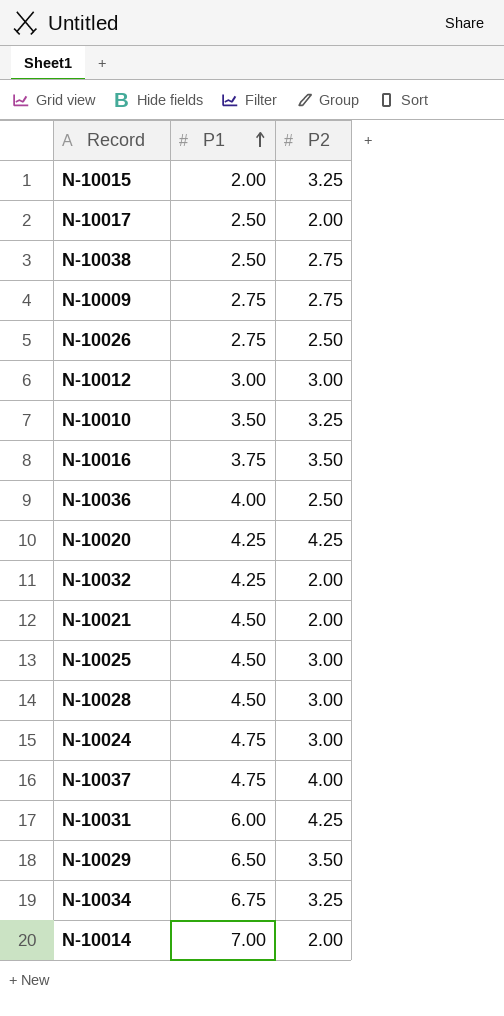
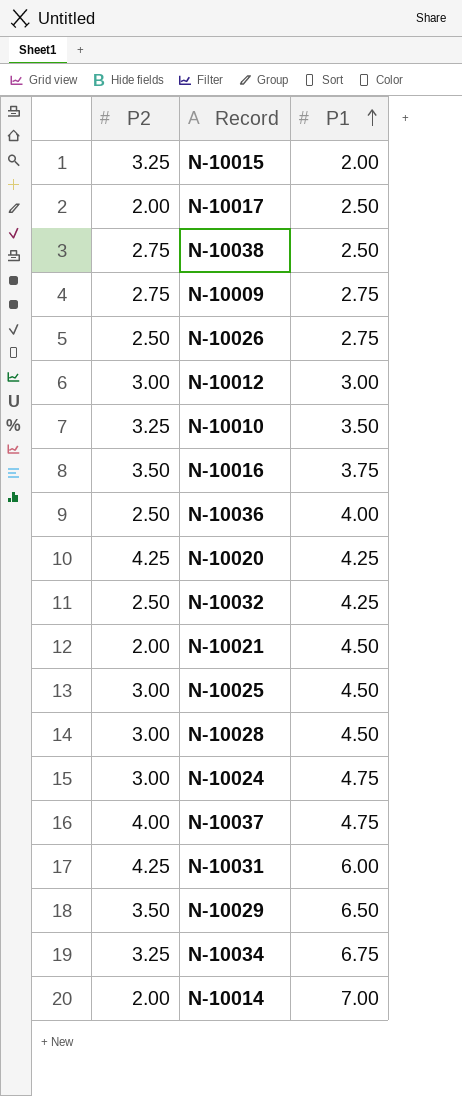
column P2 | position: 3 -> 1
N-10032 | P2: 2.00 -> 2.50

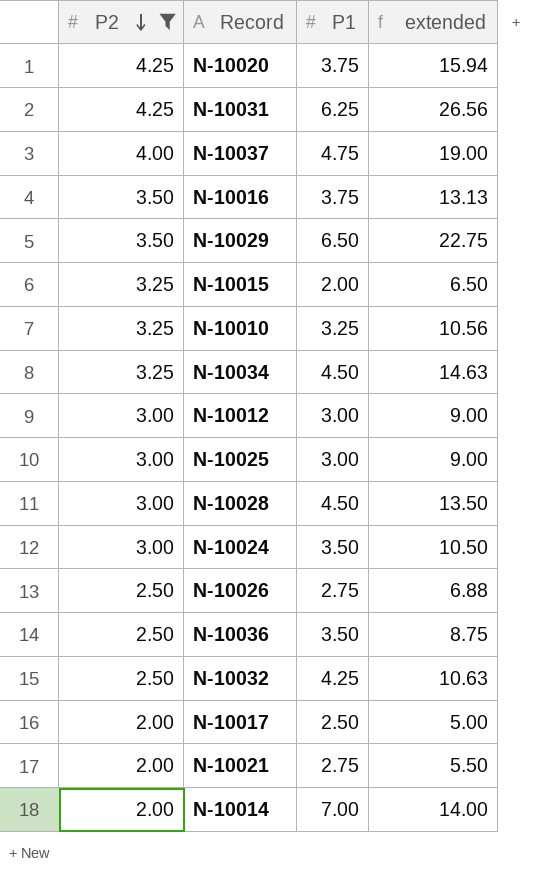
filter: none -> P2 != 2.75
row order: P1 ascending -> P2 descending
column extended | formula: none -> [P2] * [P1]
N-10020 | P1: 4.25 -> 3.75
N-10031 | P1: 6.00 -> 6.25
N-10010 | P1: 3.50 -> 3.25
N-10034 | P1: 6.75 -> 4.50
N-10025 | P1: 4.50 -> 3.00
N-10024 | P1: 4.75 -> 3.50
N-10036 | P1: 4.00 -> 3.50
N-10021 | P1: 4.50 -> 2.75

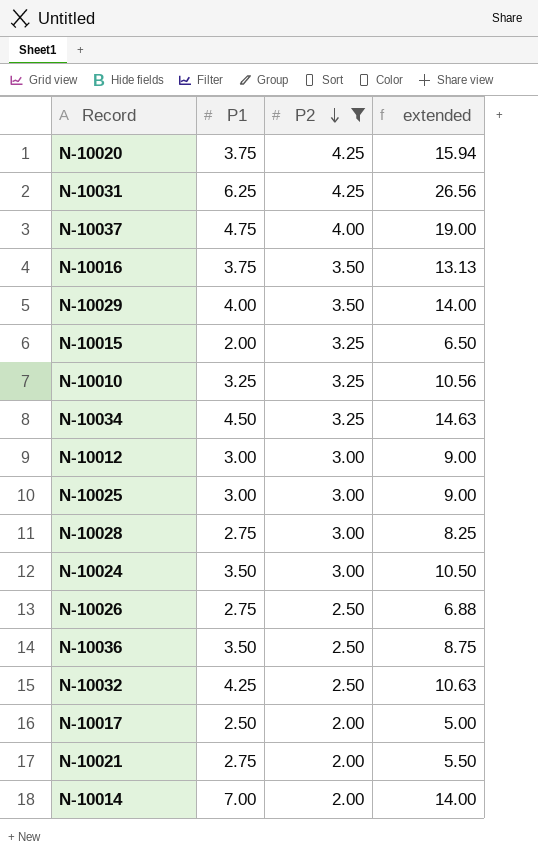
column P2 | position: 1 -> 3
N-10029 | P1: 6.50 -> 4.00
N-10029 | extended: 22.75 -> 14.00
N-10028 | P1: 4.50 -> 2.75
N-10028 | extended: 13.50 -> 8.25

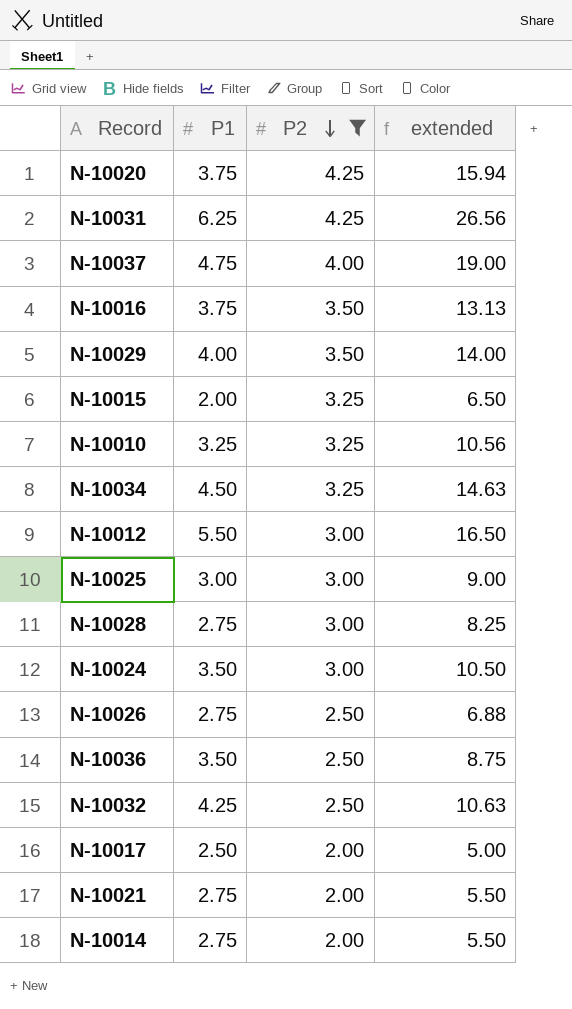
N-10012 | P1: 3.00 -> 5.50
N-10012 | extended: 9.00 -> 16.50
N-10014 | P1: 7.00 -> 2.75
N-10014 | extended: 14.00 -> 5.50

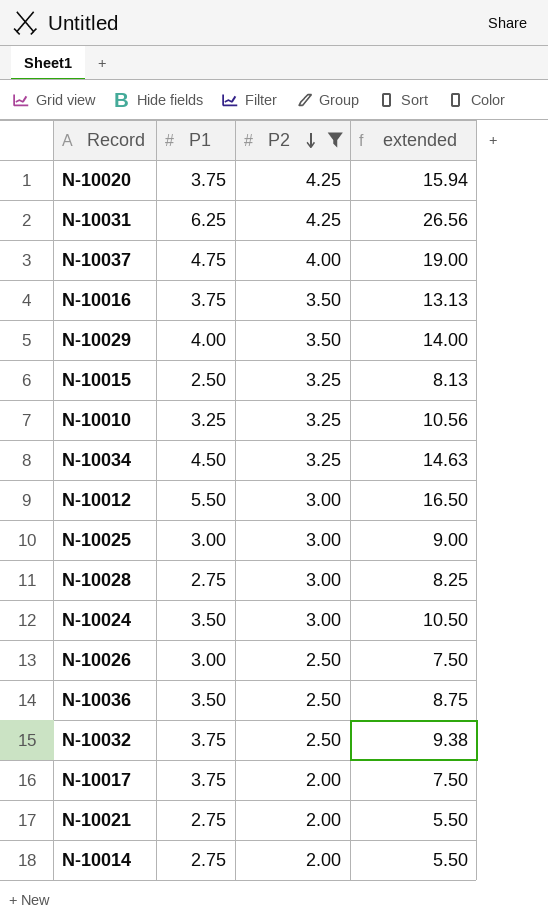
N-10015 | P1: 2.00 -> 2.50
N-10015 | extended: 6.50 -> 8.13
N-10026 | P1: 2.75 -> 3.00
N-10026 | extended: 6.88 -> 7.50
N-10032 | P1: 4.25 -> 3.75
N-10032 | extended: 10.63 -> 9.38
N-10017 | P1: 2.50 -> 3.75
N-10017 | extended: 5.00 -> 7.50

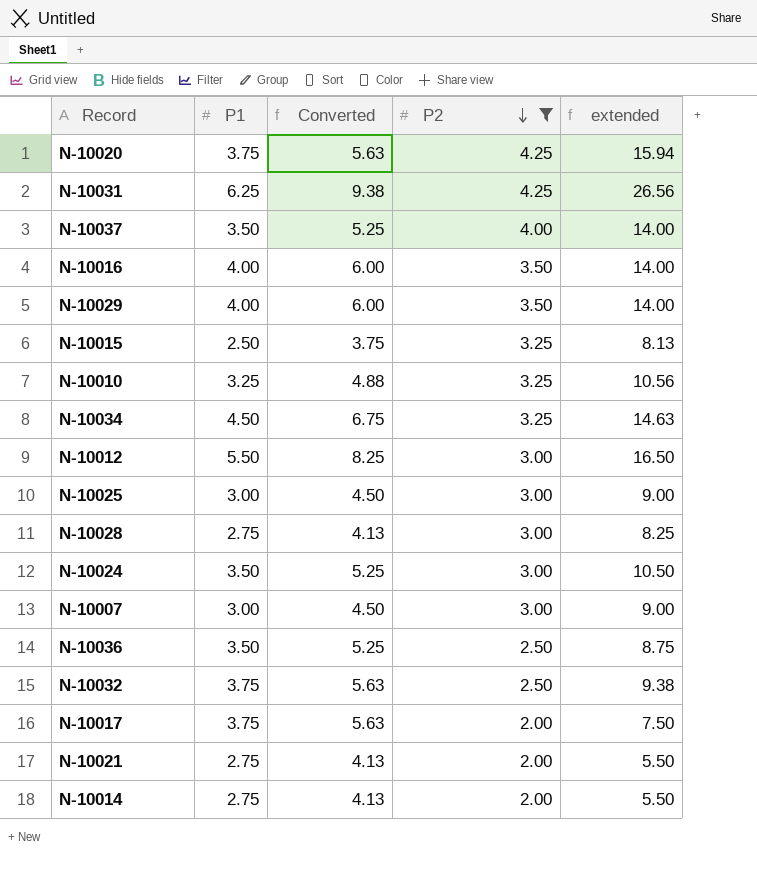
column Converted | formula: none -> [P1] * 1.5
row N-10026: 3.00 | 2.50 | 7.50 -> none
N-10037 | P1: 4.75 -> 3.50
N-10037 | extended: 19.00 -> 14.00
N-10016 | P1: 3.75 -> 4.00
N-10016 | extended: 13.13 -> 14.00
row N-10007: none -> 3.00 | 4.50 | 3.00 | 9.00

